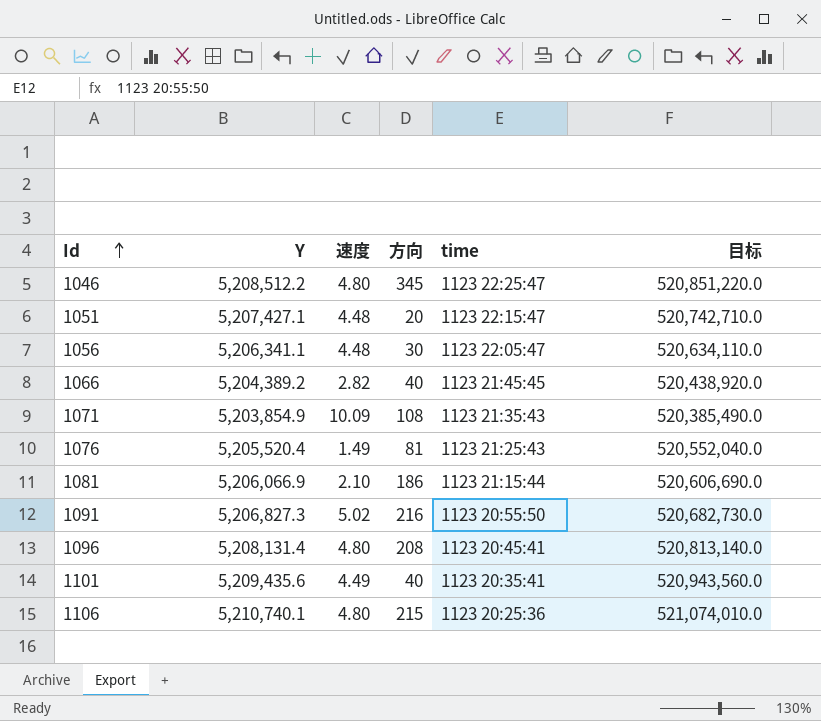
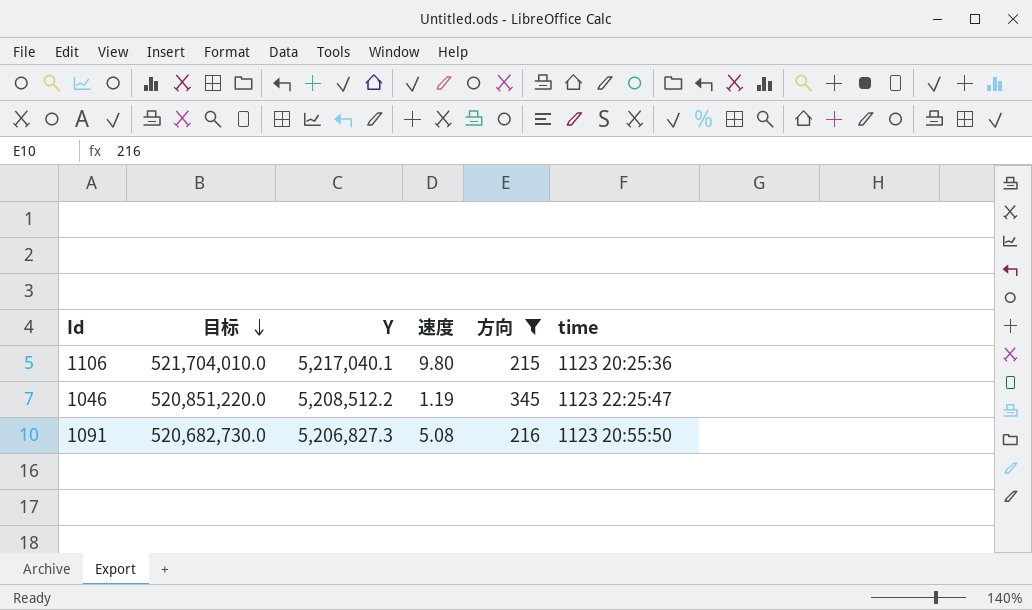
filter: none -> 方向 >= 215
row order: Id ascending -> 目标 descending
column 目标 | position: 6 -> 2
1106 | 目标: 521,074,010.0 -> 521,704,010.0
1106 | Y: 5,210,740.1 -> 5,217,040.1
1106 | 速度: 4.80 -> 9.80
1046 | 速度: 4.80 -> 1.19
1091 | 速度: 5.02 -> 5.08

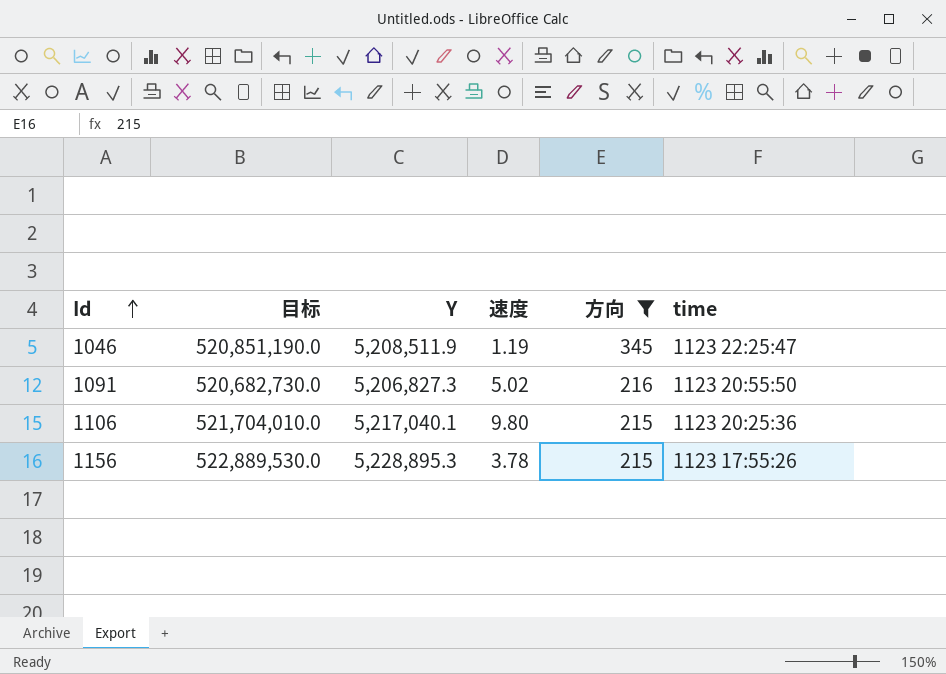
row order: 目标 descending -> Id ascending
1046 | 目标: 520,851,220.0 -> 520,851,190.0
1046 | Y: 5,208,512.2 -> 5,208,511.9
1091 | 速度: 5.08 -> 5.02
row 1156: none -> 522,889,530.0 | 5,228,895.3 | 3.78 | 215 | 1123 17:55:26

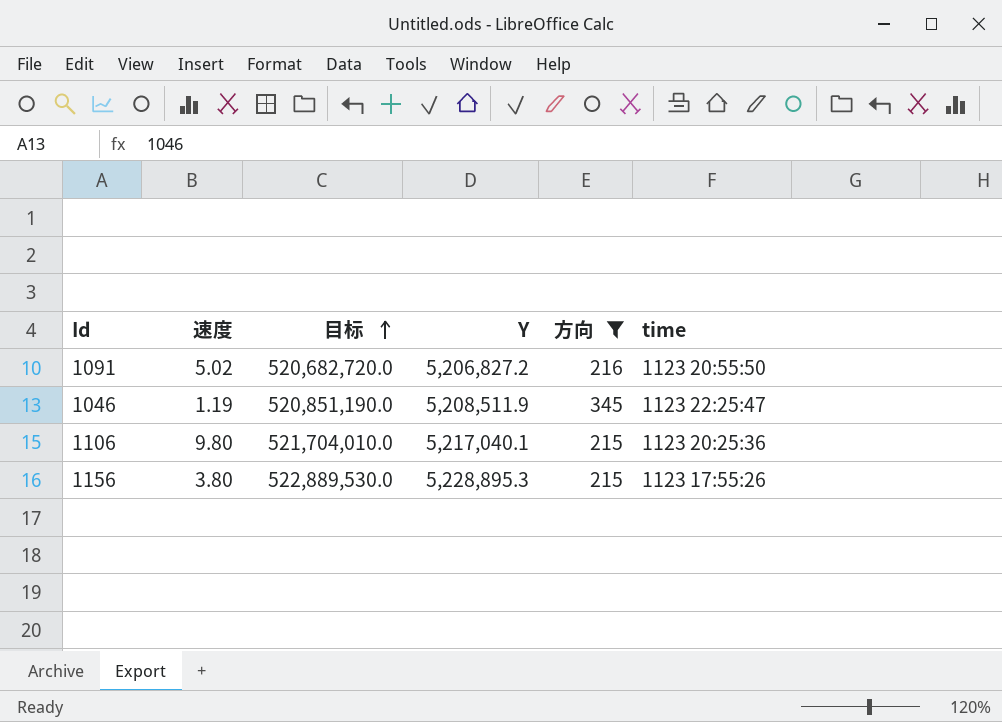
row order: Id ascending -> 目标 ascending
column 速度 | position: 4 -> 2
1091 | 目标: 520,682,730.0 -> 520,682,720.0
1091 | Y: 5,206,827.3 -> 5,206,827.2
1156 | 速度: 3.78 -> 3.80

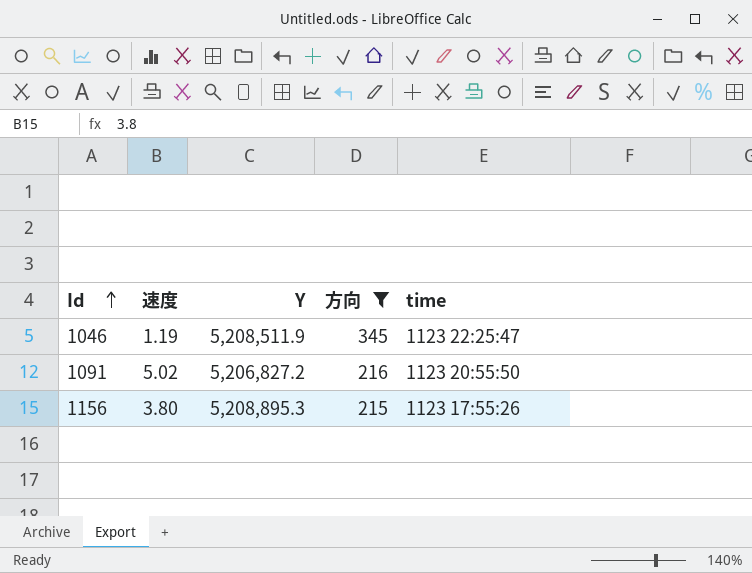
row order: 目标 ascending -> Id ascending
column 目标 | formula: [Y] * 100 -> none
row 1106: 9.80 | 521,704,010.0 | 5,217,040.1 | 215 | 1123 20:25:36 -> none
1156 | Y: 5,228,895.3 -> 5,208,895.3

